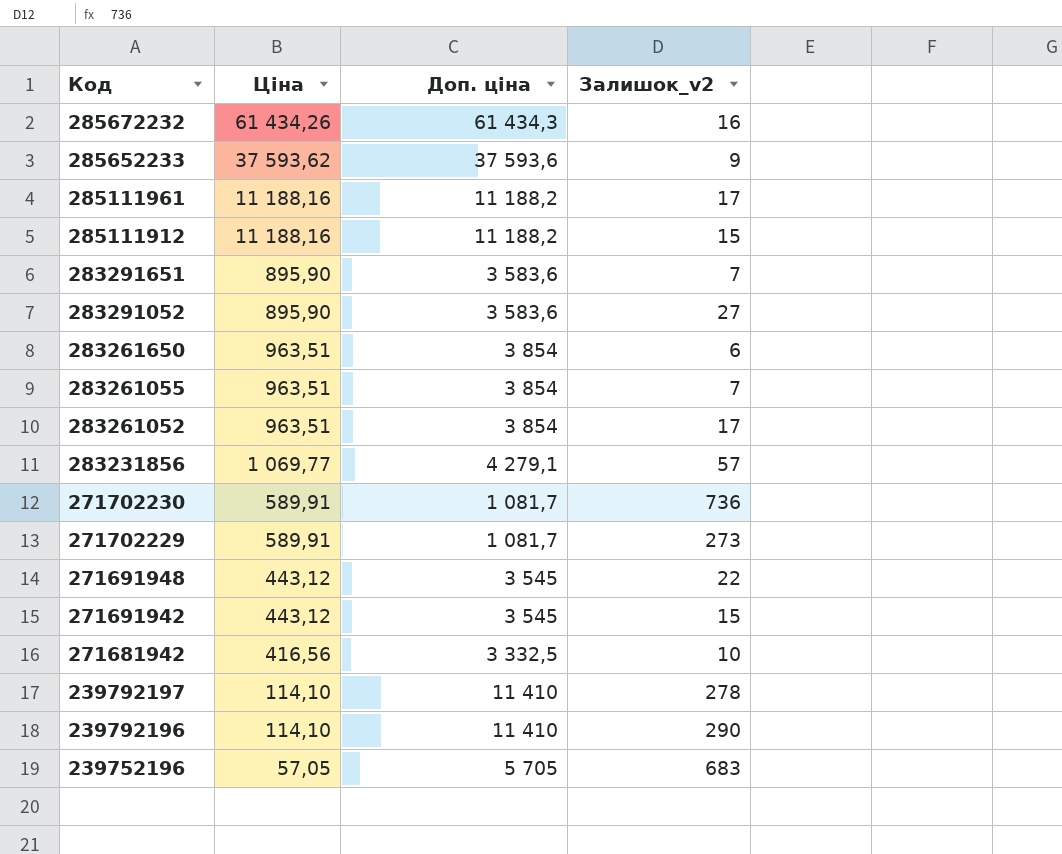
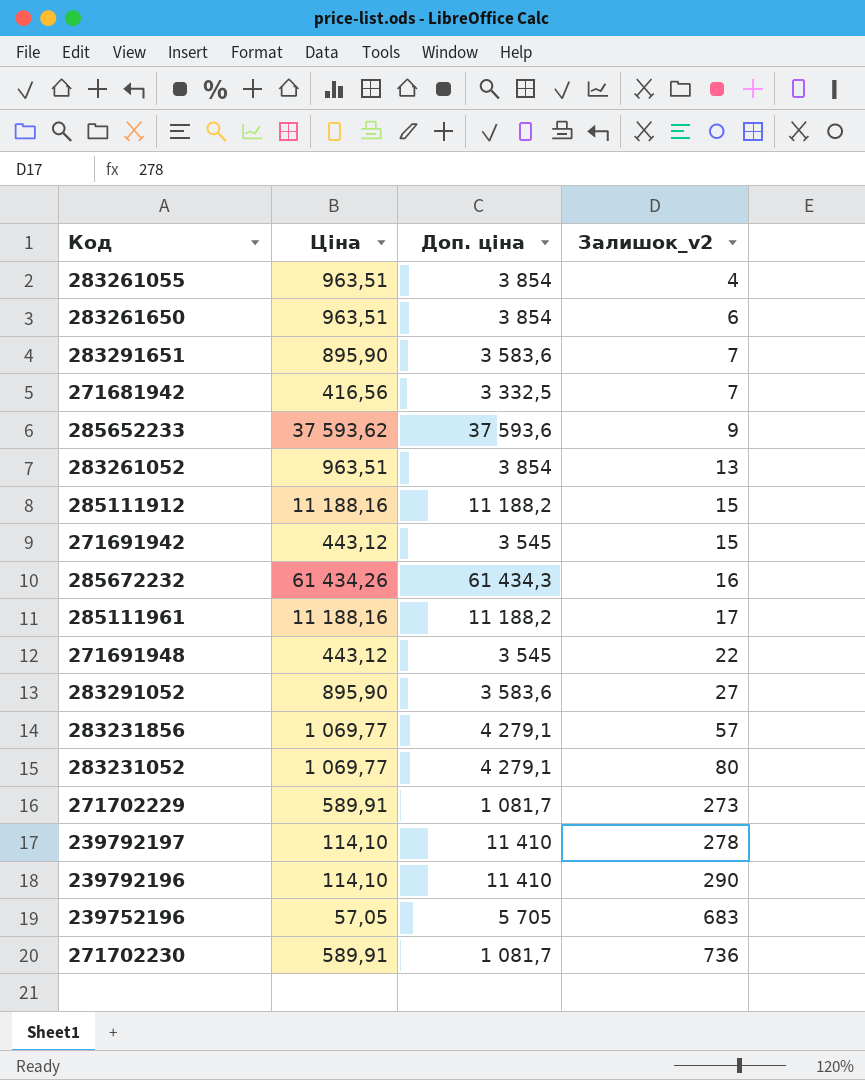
row order: Код descending -> Залишок_v2 ascending
283261055 | Залишок_v2: 7 -> 4
271681942 | Залишок_v2: 10 -> 7
283261052 | Залишок_v2: 17 -> 13
row 283231052: none -> 1 069,77 | 4 279,1 | 80

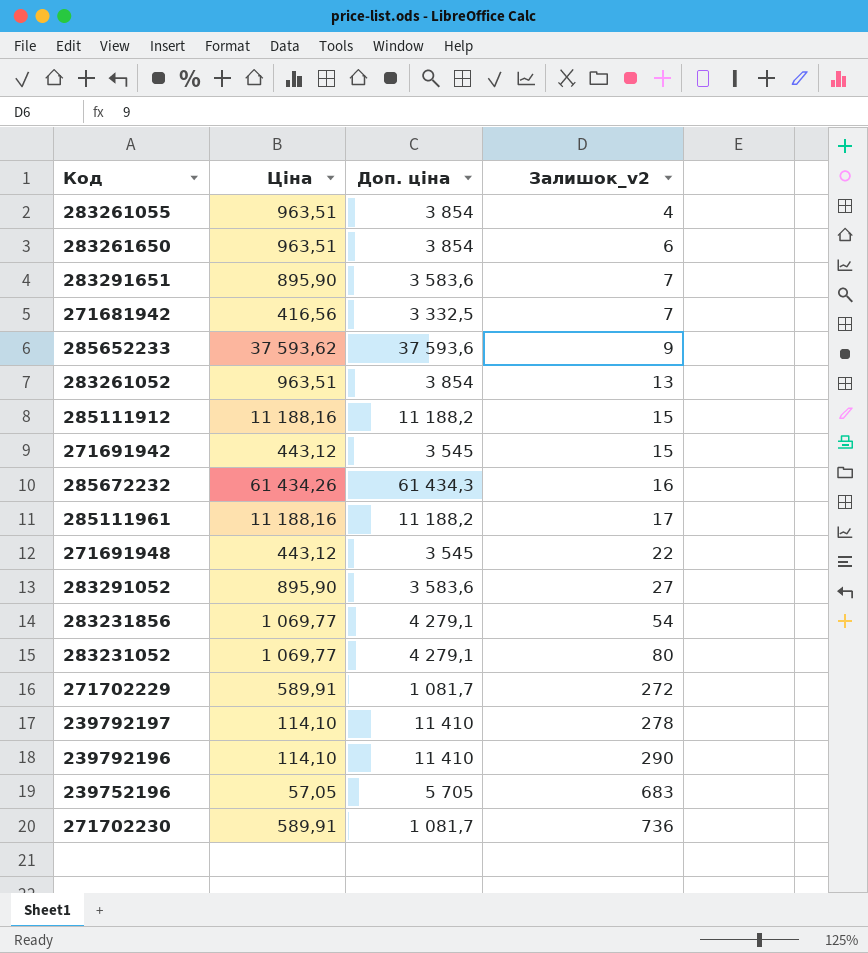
283231856 | Залишок_v2: 57 -> 54
271702229 | Залишок_v2: 273 -> 272

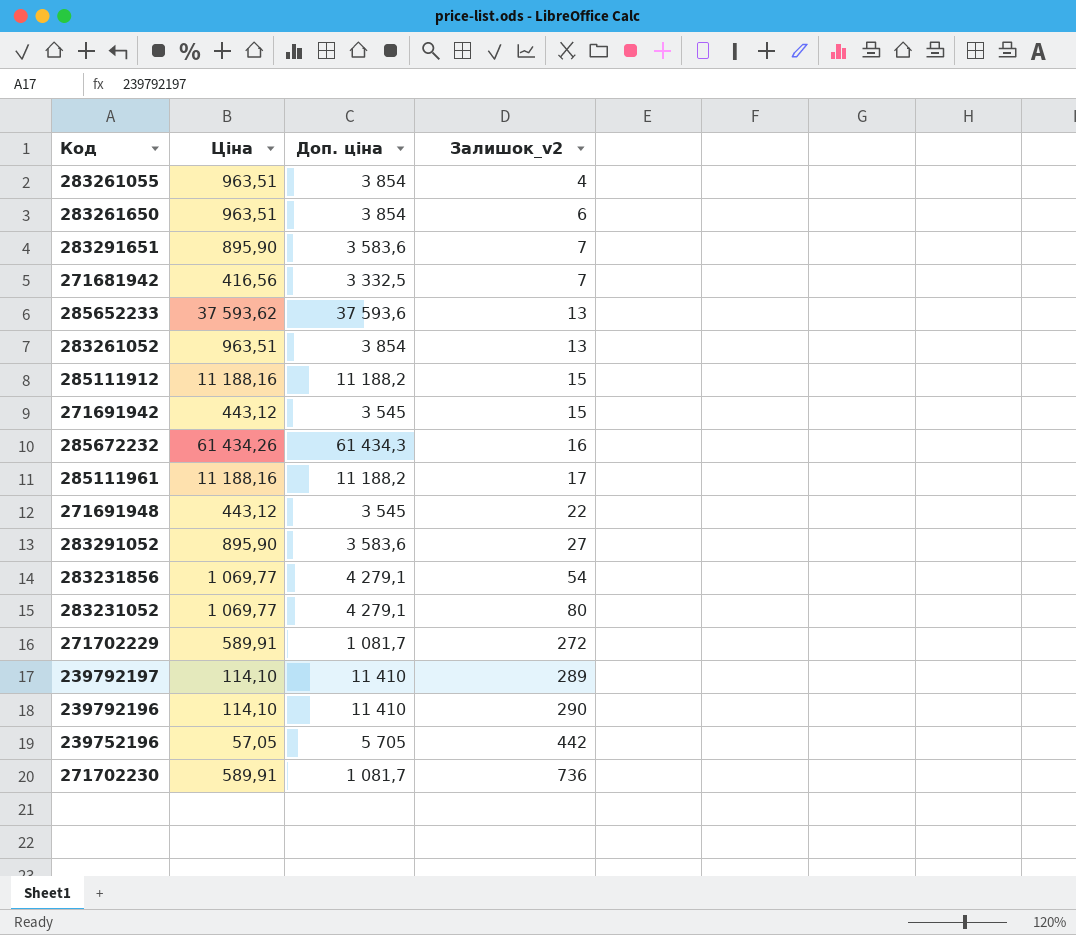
285652233 | Залишок_v2: 9 -> 13
239792197 | Залишок_v2: 278 -> 289
239752196 | Залишок_v2: 683 -> 442

